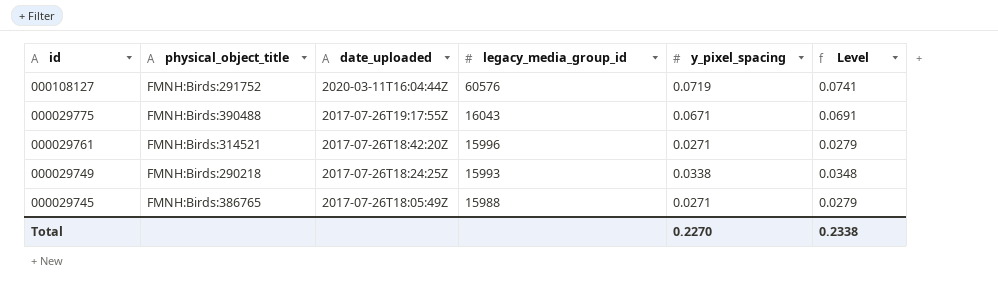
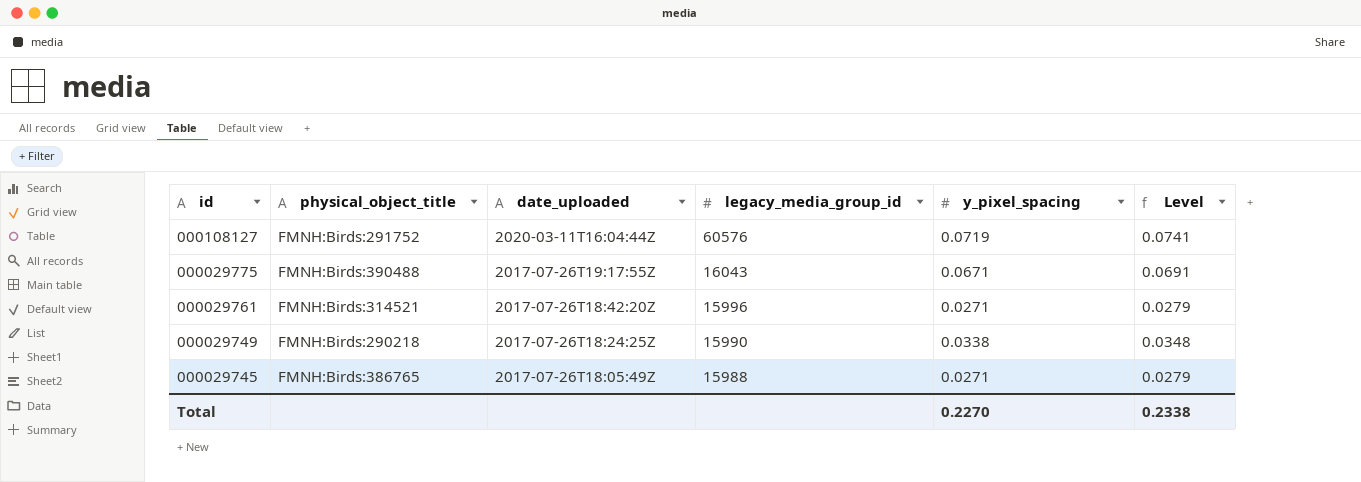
000029749 | legacy_media_group_id: 15993 -> 15990

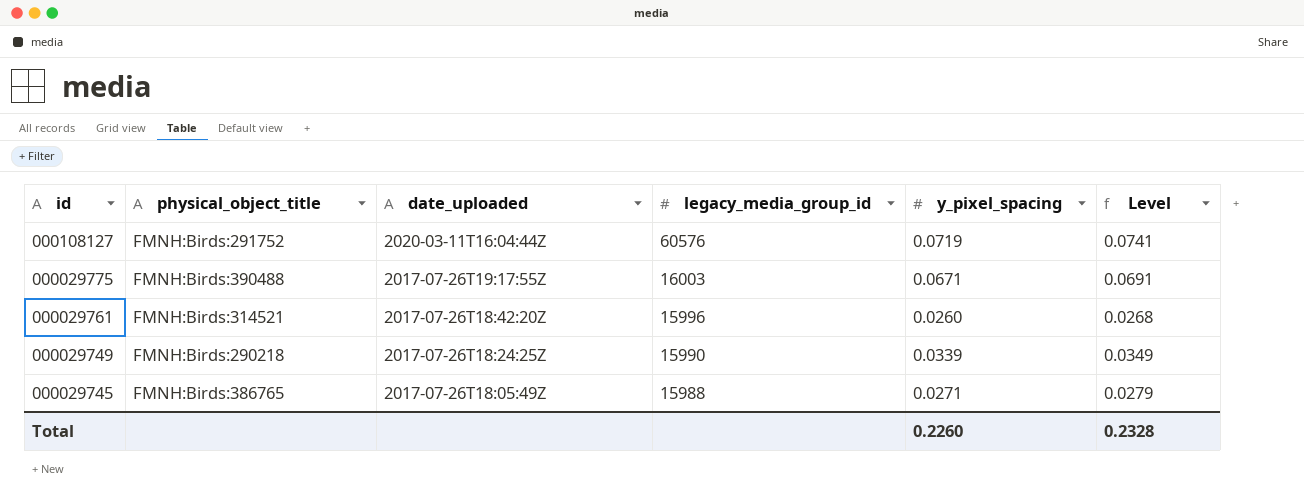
000029775 | legacy_media_group_id: 16043 -> 16003
000029761 | y_pixel_spacing: 0.0271 -> 0.0260
000029761 | Level: 0.0279 -> 0.0268
000029749 | y_pixel_spacing: 0.0338 -> 0.0339
000029749 | Level: 0.0348 -> 0.0349
Total | y_pixel_spacing: 0.2270 -> 0.2260
Total | Level: 0.2338 -> 0.2328

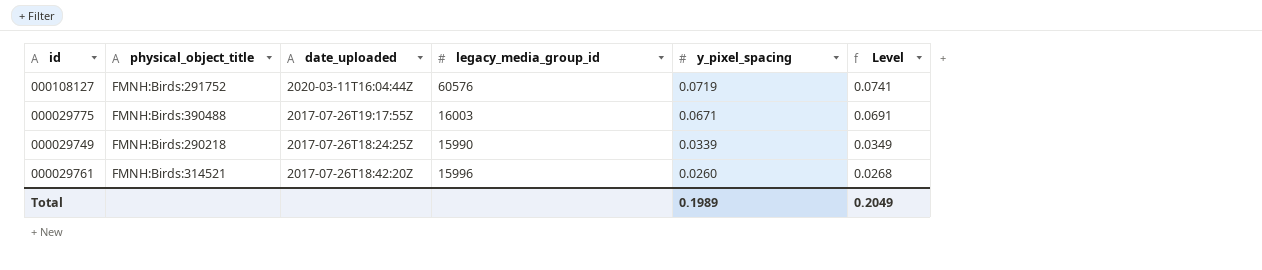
row order: id descending -> y_pixel_spacing descending
row 000029745: FMNH:Birds:386765 | 2017-07-26T18:05:49Z | 15988 | 0.0271 | 0.0279 -> none
Total | y_pixel_spacing: 0.2260 -> 0.1989
Total | Level: 0.2328 -> 0.2049

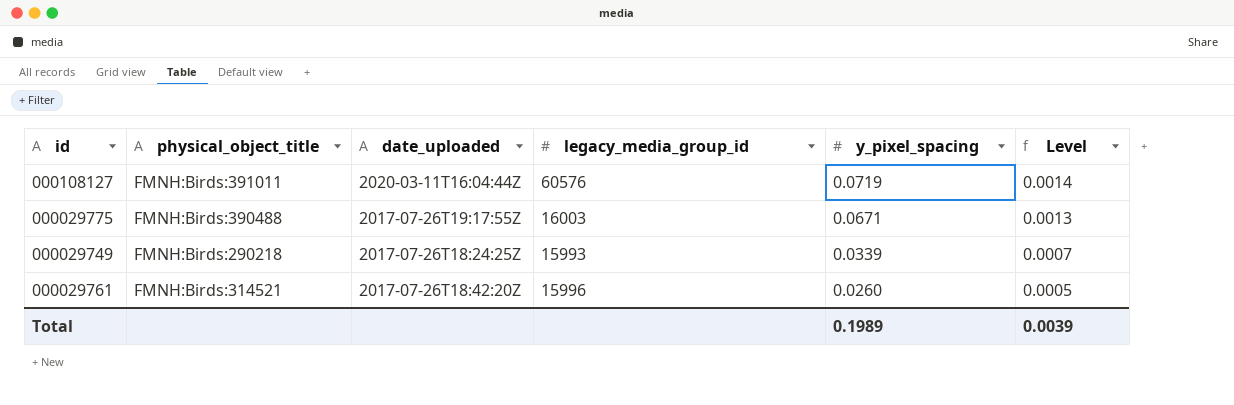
column Level | formula: [y_pixel_spacing] * 1.03 -> [y_pixel_spacing] * 0.02
000108127 | physical_object_title: FMNH:Birds:291752 -> FMNH:Birds:391011
000029749 | legacy_media_group_id: 15990 -> 15993
Total | Level: 0.2049 -> 0.0039

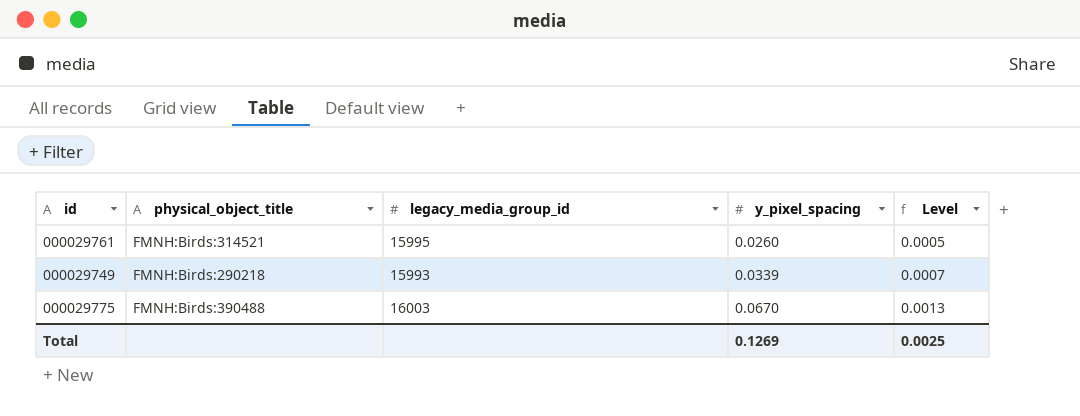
row order: y_pixel_spacing descending -> y_pixel_spacing ascending
column date_uploaded | position: 3 -> none
row 000108127: FMNH:Birds:391011 | 2020-03-11T16:04:44Z | 60576 | 0.0719 | 0.0014 -> none
000029761 | legacy_media_group_id: 15996 -> 15995
000029775 | y_pixel_spacing: 0.0671 -> 0.0670
Total | y_pixel_spacing: 0.1989 -> 0.1269
Total | Level: 0.0039 -> 0.0025

